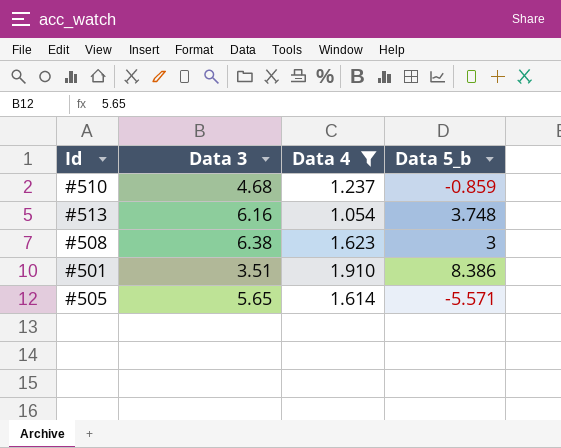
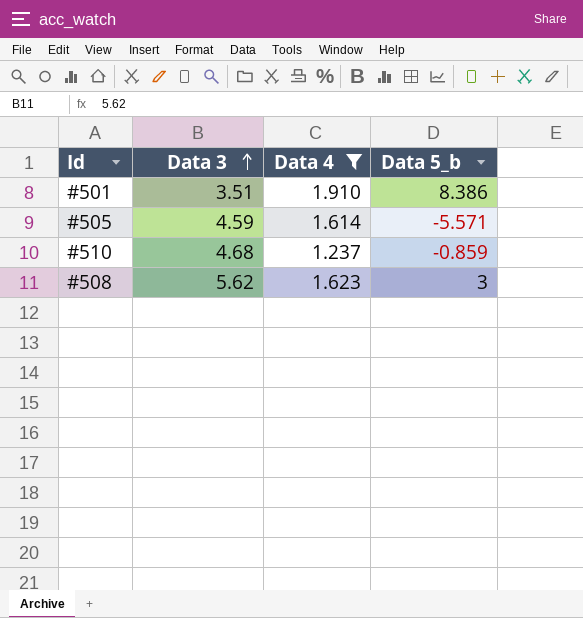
row order: none -> Data 3 ascending
row #513: 6.16 | 1.054 | 3.748 -> none
#505 | Data 3: 5.65 -> 4.59
#508 | Data 3: 6.38 -> 5.62

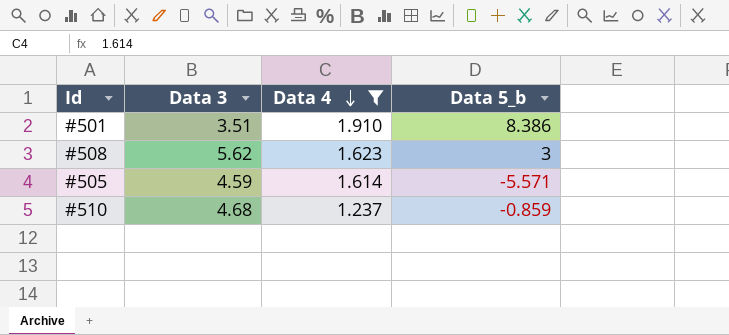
row order: Data 3 ascending -> Data 4 descending

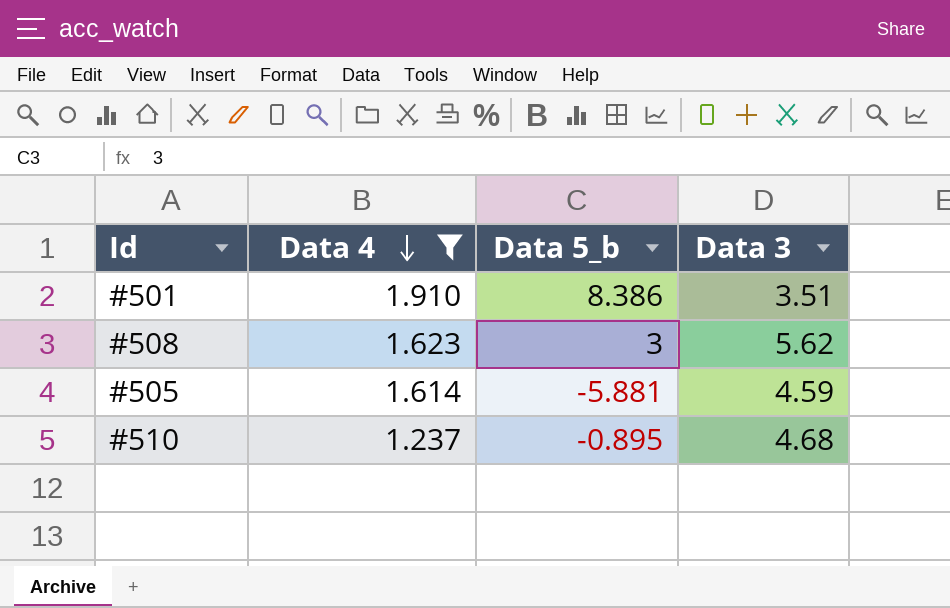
column Data 3 | position: 2 -> 4
#505 | Data 5_b: -5.571 -> -5.881
#510 | Data 5_b: -0.859 -> -0.895

